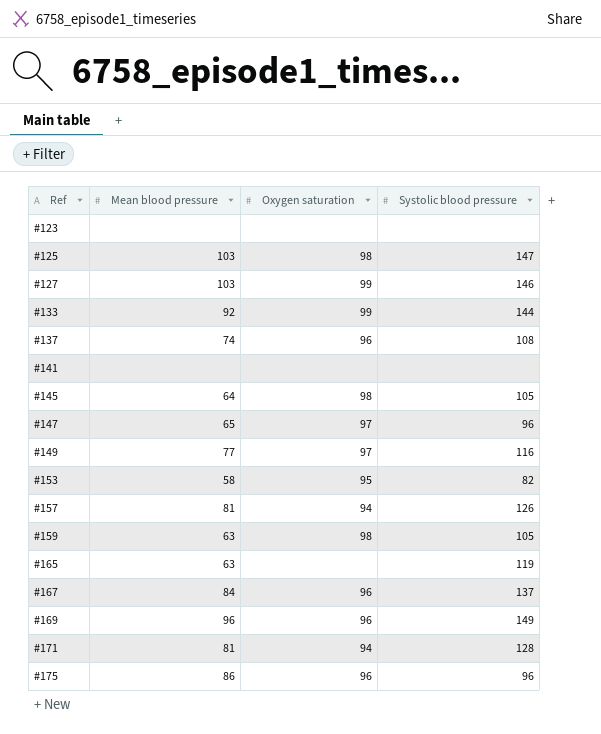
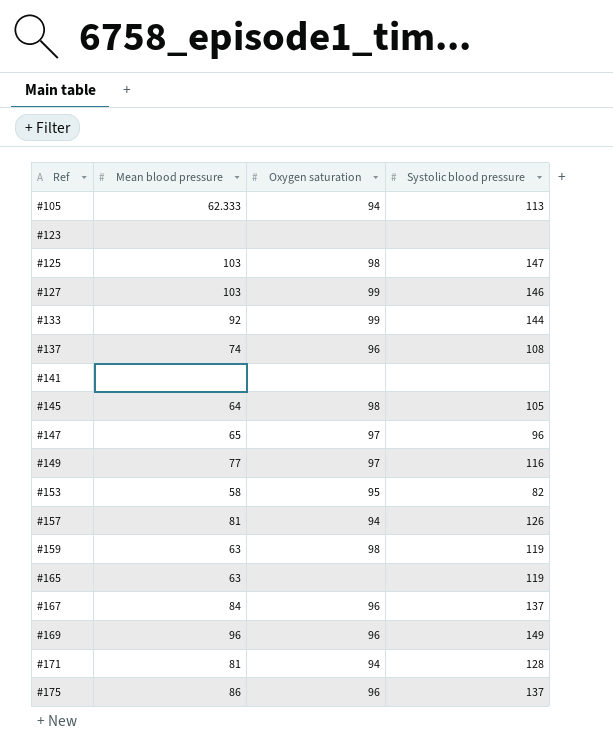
row #105: none -> 62.333 | 94 | 113
#159 | Systolic blood pressure: 105 -> 119
#175 | Systolic blood pressure: 96 -> 137

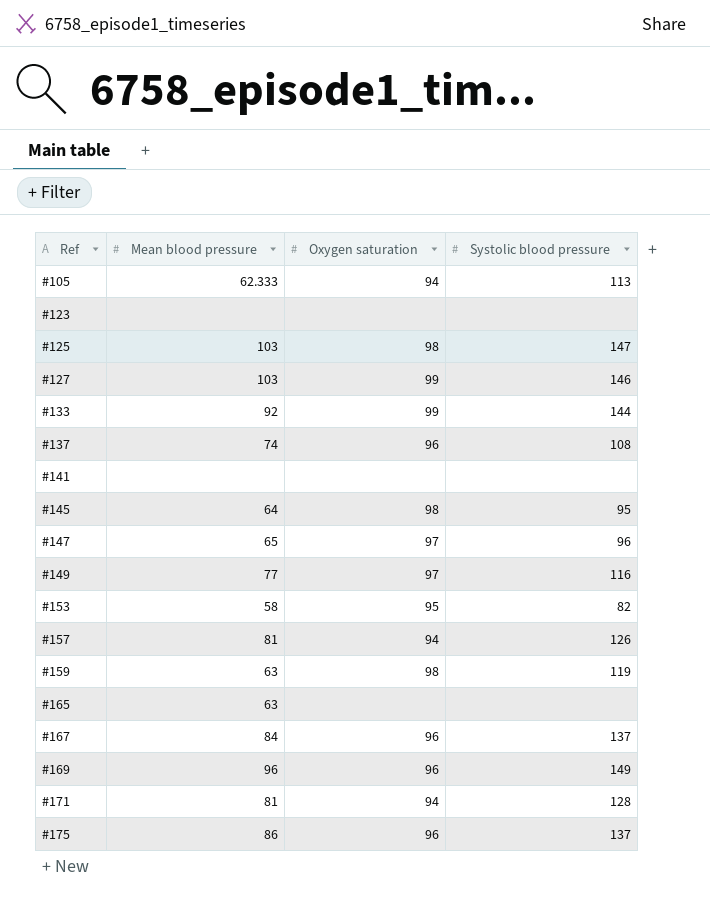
#145 | Systolic blood pressure: 105 -> 95
#165 | Systolic blood pressure: 119 -> none

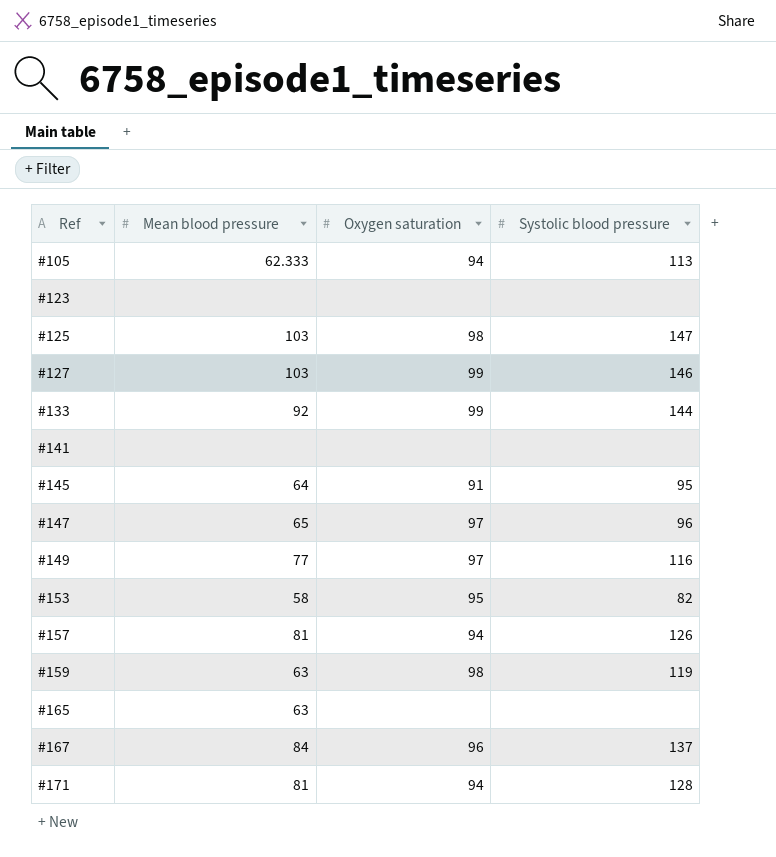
row #137: 74 | 96 | 108 -> none
row #169: 96 | 96 | 149 -> none
row #175: 86 | 96 | 137 -> none
#145 | Oxygen saturation: 98 -> 91

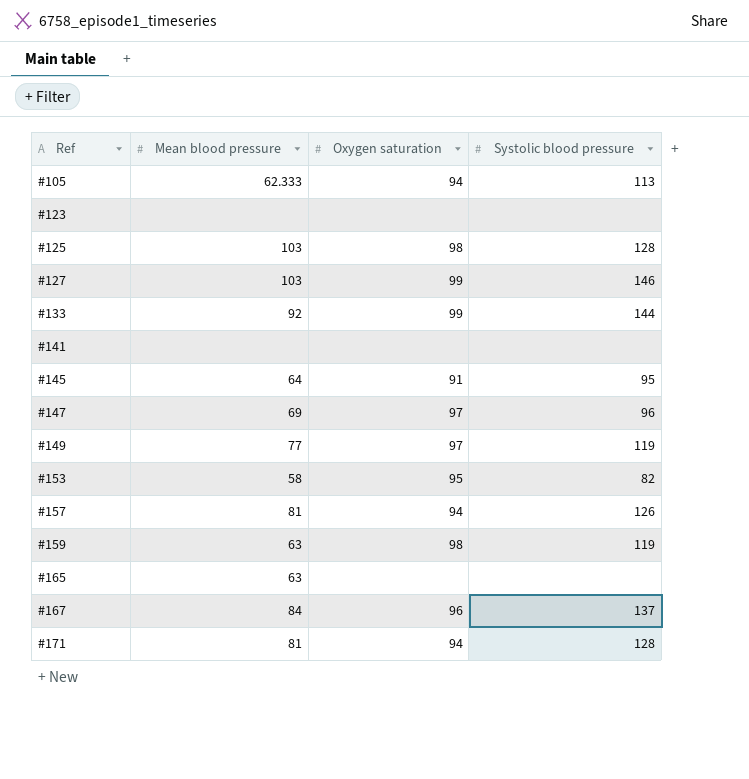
#125 | Systolic blood pressure: 147 -> 128
#147 | Mean blood pressure: 65 -> 69
#149 | Systolic blood pressure: 116 -> 119

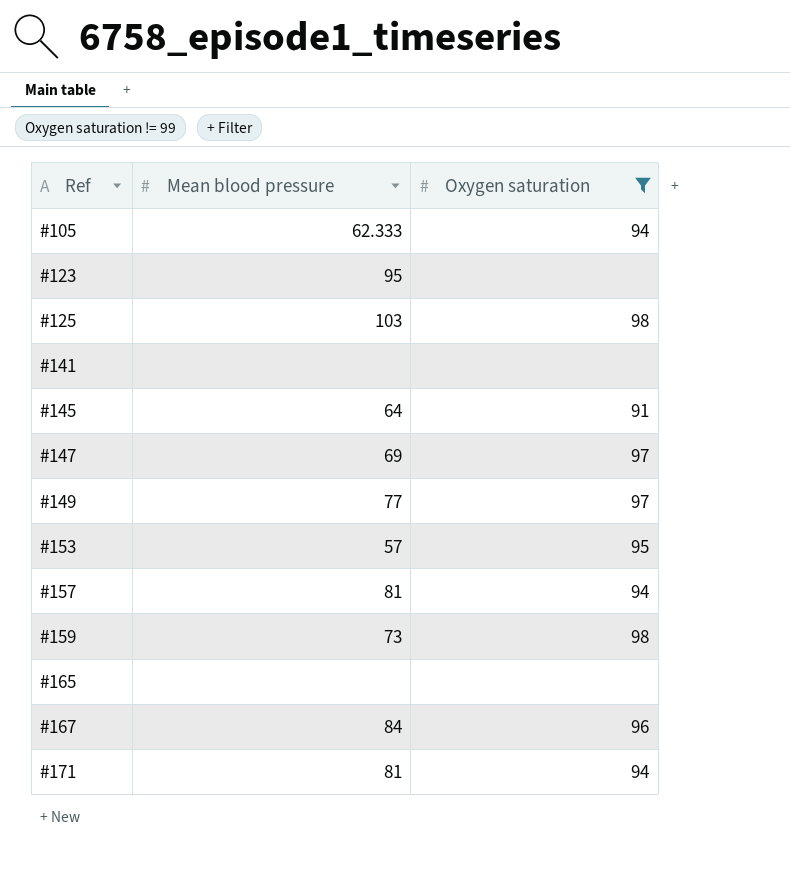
filter: none -> Oxygen saturation != 99
column Systolic blood pressure | position: 4 -> none
#123 | Mean blood pressure: none -> 95
#153 | Mean blood pressure: 58 -> 57
#159 | Mean blood pressure: 63 -> 73
#165 | Mean blood pressure: 63 -> none

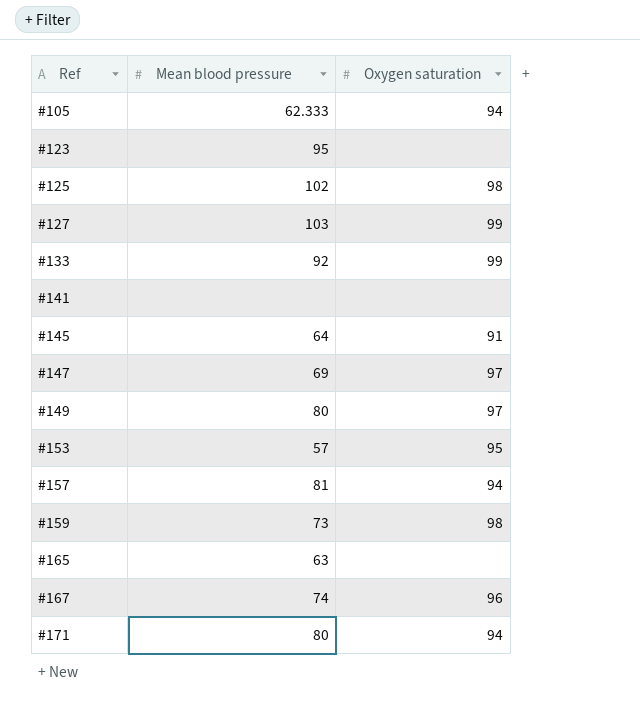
filter: Oxygen saturation != 99 -> none
#125 | Mean blood pressure: 103 -> 102
#149 | Mean blood pressure: 77 -> 80
#165 | Mean blood pressure: none -> 63
#167 | Mean blood pressure: 84 -> 74
#171 | Mean blood pressure: 81 -> 80

